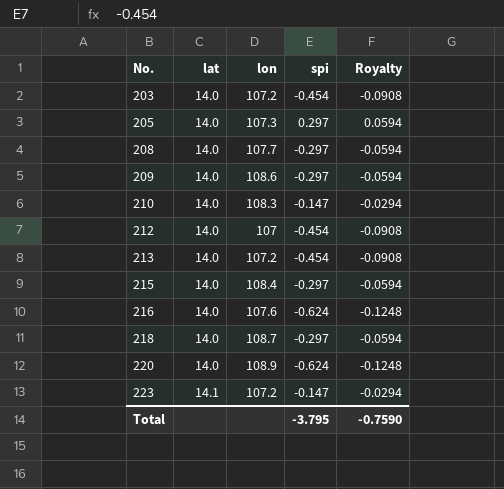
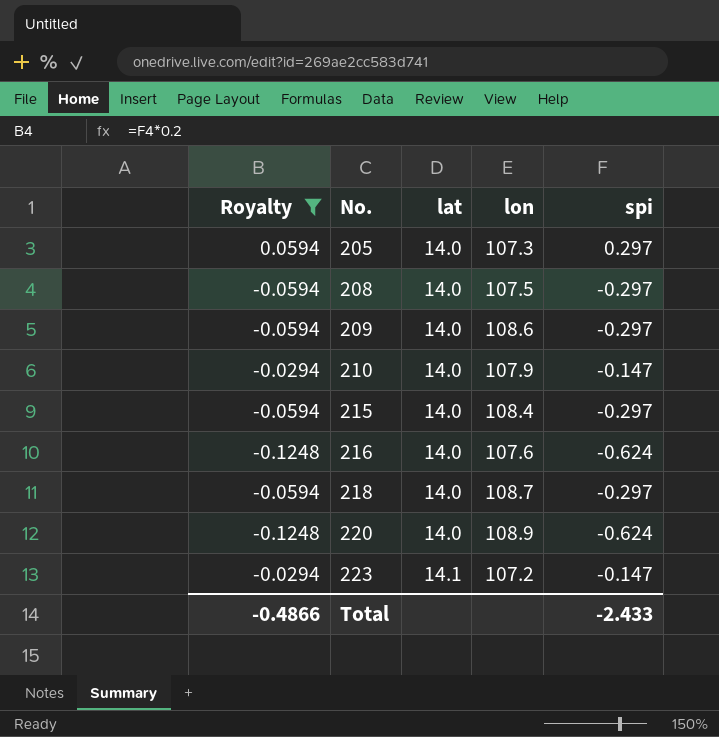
filter: none -> Royalty != -0.0908
column Royalty | position: 5 -> 1
208 | lon: 107.7 -> 107.5
210 | lon: 108.3 -> 107.9
Total | Royalty: -0.7590 -> -0.4866
Total | spi: -3.795 -> -2.433

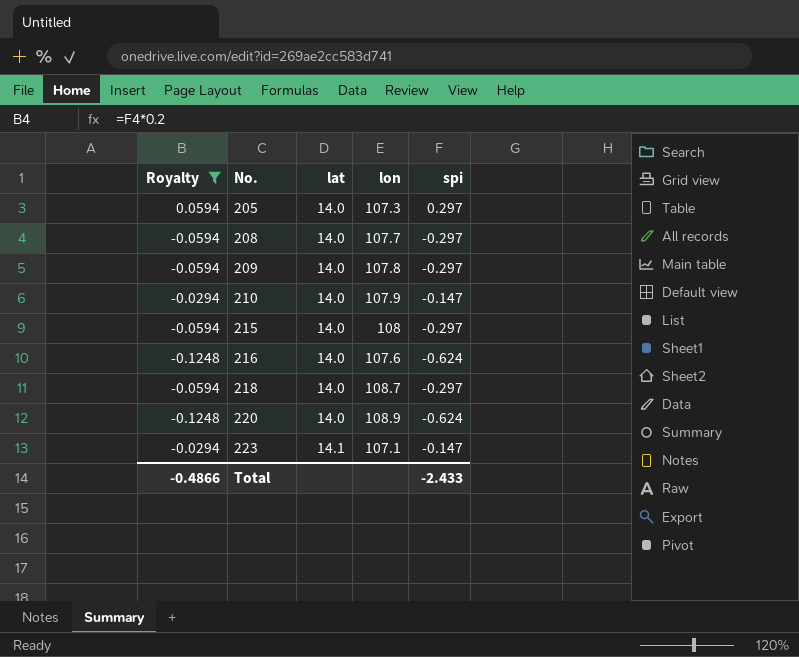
208 | lon: 107.5 -> 107.7
209 | lon: 108.6 -> 107.8
215 | lon: 108.4 -> 108
223 | lon: 107.2 -> 107.1

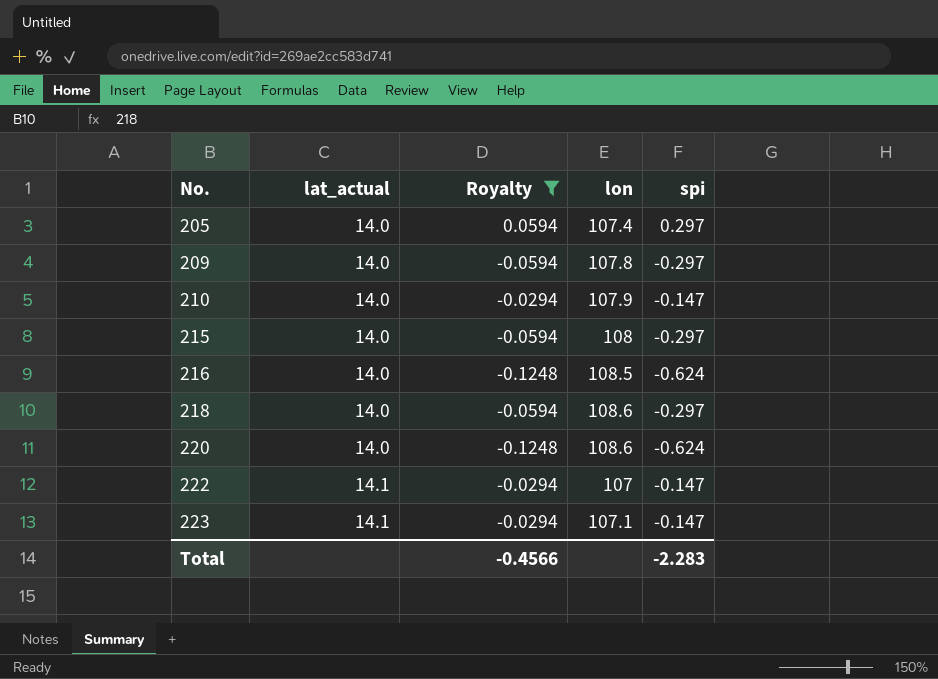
column name: lat -> lat_actual
column Royalty | position: 1 -> 3
row 208: -0.0594 | 14.0 | 107.7 | -0.297 -> none
205 | lon: 107.3 -> 107.4
216 | lon: 107.6 -> 108.5
218 | lon: 108.7 -> 108.6
220 | lon: 108.9 -> 108.6
row 222: none -> 14.1 | -0.0294 | 107 | -0.147
Total | Royalty: -0.4866 -> -0.4566
Total | spi: -2.433 -> -2.283

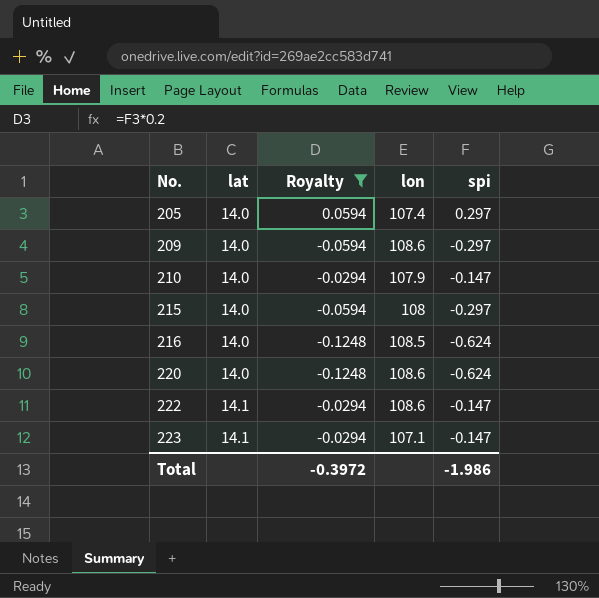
column name: lat_actual -> lat
row 218: 14.0 | -0.0594 | 108.6 | -0.297 -> none
209 | lon: 107.8 -> 108.6
222 | lon: 107 -> 108.6
Total | Royalty: -0.4566 -> -0.3972
Total | spi: -2.283 -> -1.986

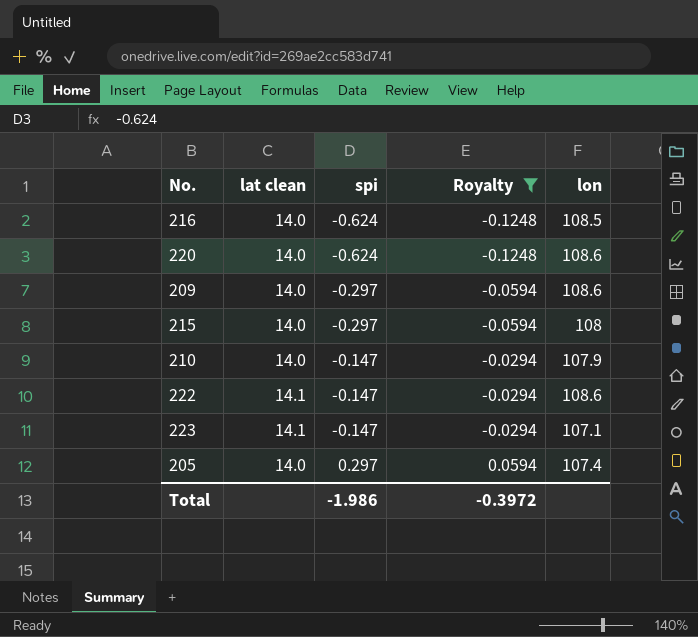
row order: No. ascending -> spi ascending
column name: lat -> lat clean
column spi | position: 5 -> 3

